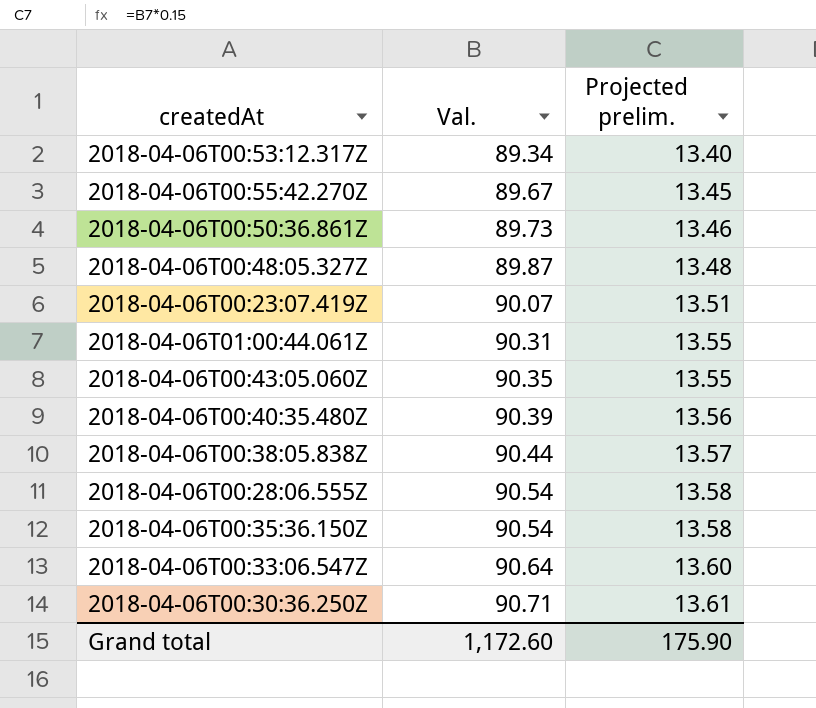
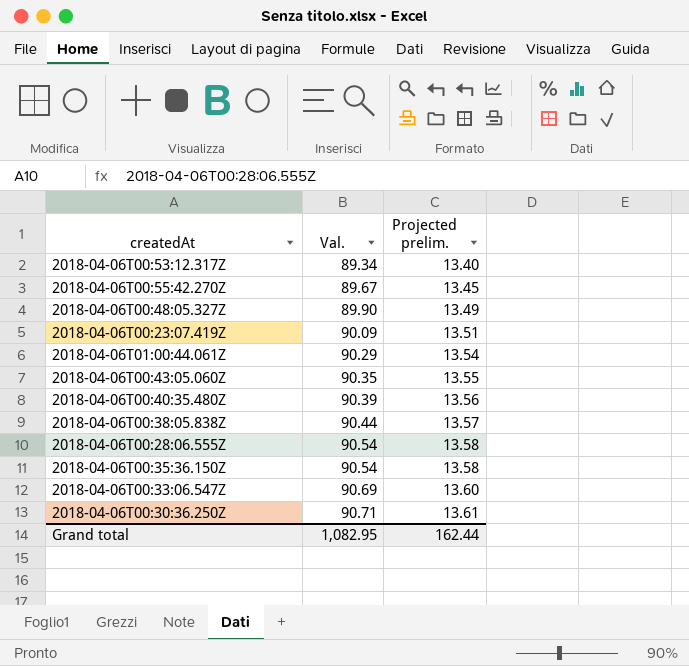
row 2018-04-06T00:50:36.861Z: 89.73 | 13.46 -> none
2018-04-06T00:48:05.327Z | Val.: 89.87 -> 89.90
2018-04-06T00:48:05.327Z | Projected prelim.: 13.48 -> 13.49
2018-04-06T00:23:07.419Z | Val.: 90.07 -> 90.09
2018-04-06T01:00:44.061Z | Val.: 90.31 -> 90.29
2018-04-06T01:00:44.061Z | Projected prelim.: 13.55 -> 13.54
2018-04-06T00:33:06.547Z | Val.: 90.64 -> 90.69
Grand total | Val.: 1,172.60 -> 1,082.95
Grand total | Projected prelim.: 175.90 -> 162.44

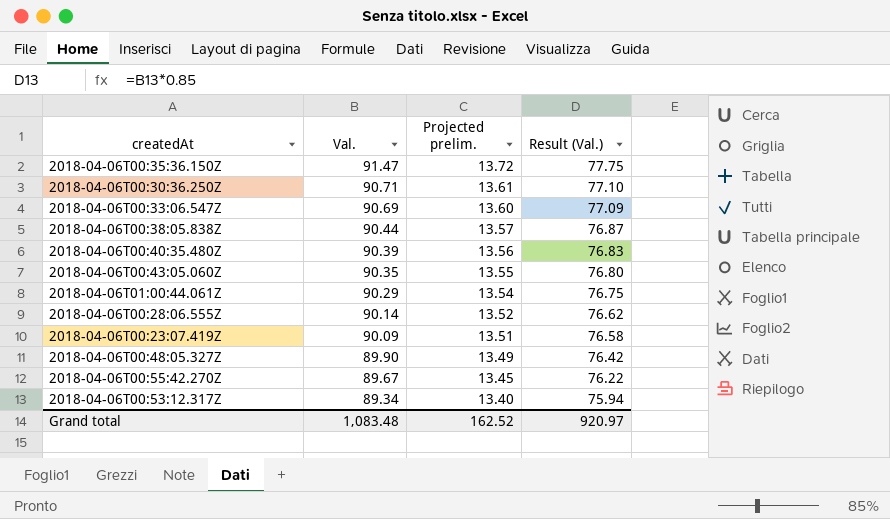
row order: Val. ascending -> Val. descending
column Result (Val.) | formula: none -> [Val.] * 0.85
2018-04-06T00:35:36.150Z | Val.: 90.54 -> 91.47
2018-04-06T00:35:36.150Z | Projected prelim.: 13.58 -> 13.72
2018-04-06T00:28:06.555Z | Val.: 90.54 -> 90.14
2018-04-06T00:28:06.555Z | Projected prelim.: 13.58 -> 13.52
Grand total | Val.: 1,082.95 -> 1,083.48
Grand total | Projected prelim.: 162.44 -> 162.52

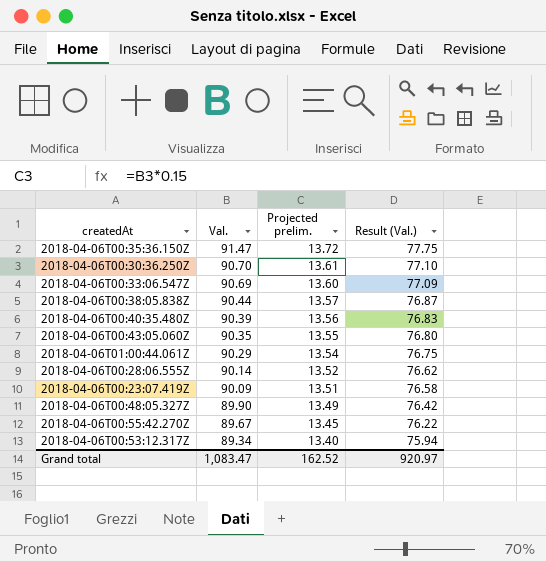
2018-04-06T00:30:36.250Z | Val.: 90.71 -> 90.70
Grand total | Val.: 1,083.48 -> 1,083.47

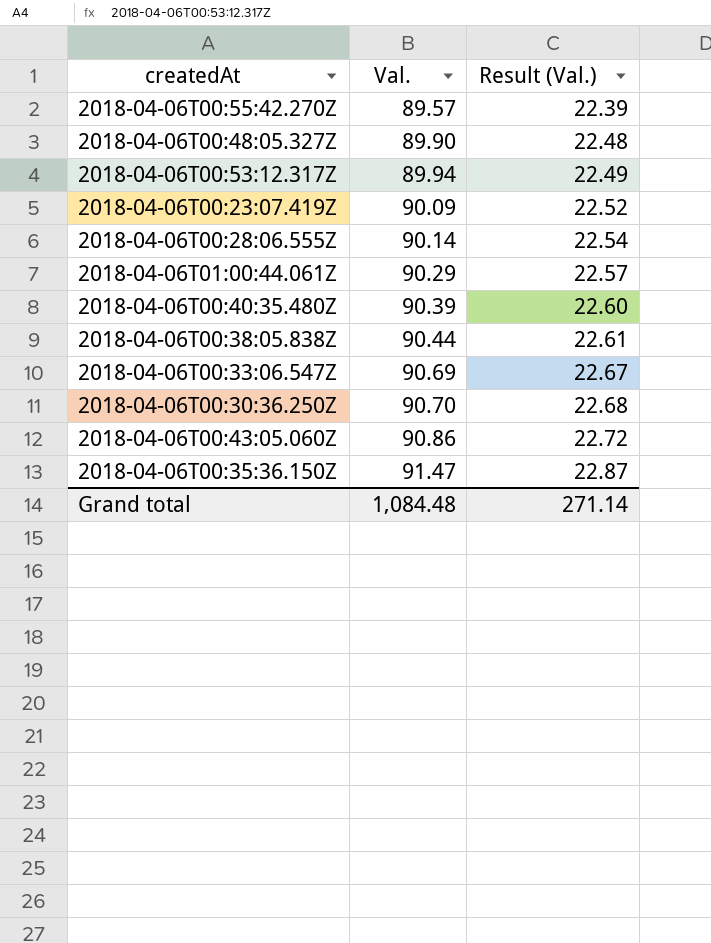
row order: Val. descending -> Val. ascending
column Projected prelim. | formula: [Val.] * 0.15 -> none
column Result (Val.) | formula: [Val.] * 0.85 -> [Val.] * 0.25
2018-04-06T00:55:42.270Z | Val.: 89.67 -> 89.57
2018-04-06T00:53:12.317Z | Val.: 89.34 -> 89.94
2018-04-06T00:43:05.060Z | Val.: 90.35 -> 90.86
Grand total | Val.: 1,083.47 -> 1,084.48
Grand total | Result (Val.): 920.97 -> 271.14

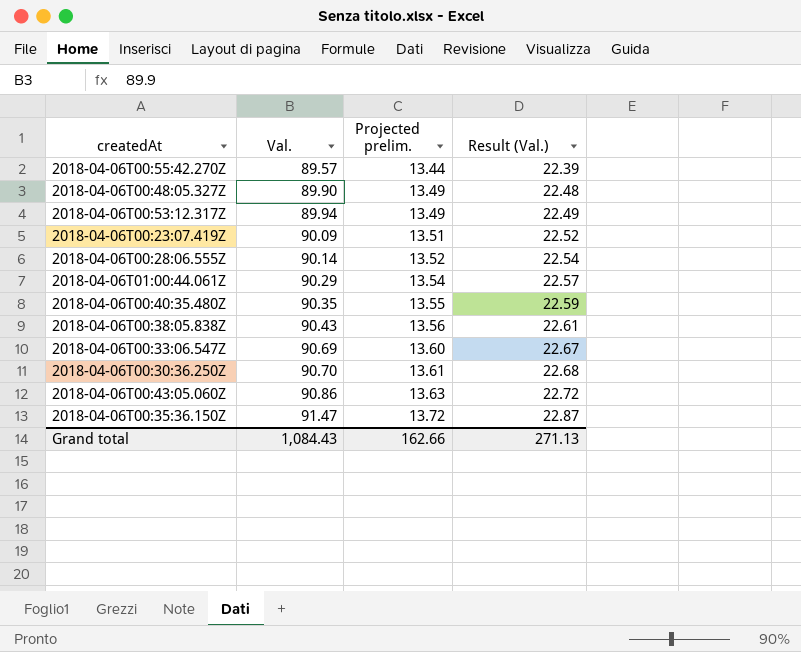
column Projected prelim. | formula: none -> [Val.] * 0.15
2018-04-06T00:40:35.480Z | Val.: 90.39 -> 90.35
2018-04-06T00:40:35.480Z | Result (Val.): 22.60 -> 22.59
2018-04-06T00:38:05.838Z | Val.: 90.44 -> 90.43
Grand total | Val.: 1,084.48 -> 1,084.43
Grand total | Result (Val.): 271.14 -> 271.13

